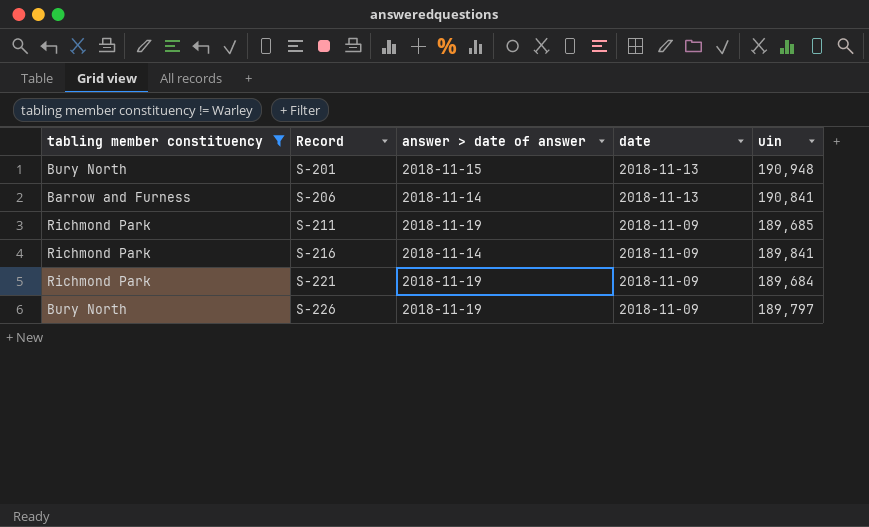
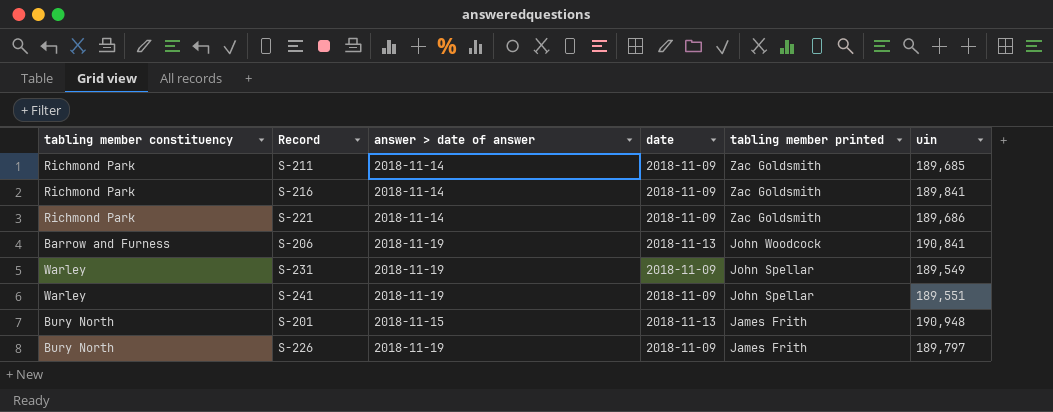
filter: tabling member constituency != Warley -> none
row order: Record ascending -> tabling member printed descending
column tabling member printed | position: none -> 5
S-211 | answer > date of answer: 2018-11-19 -> 2018-11-14
S-221 | answer > date of answer: 2018-11-19 -> 2018-11-14
S-221 | uin: 189,684 -> 189,686
S-206 | answer > date of answer: 2018-11-14 -> 2018-11-19

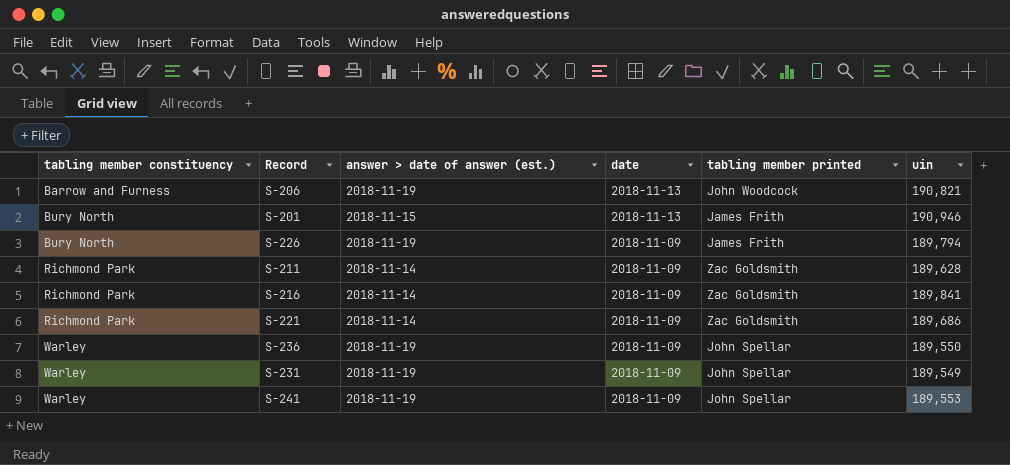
row order: tabling member printed descending -> tabling member constituency ascending
column name: answer > date of answer -> answer > date of answer (est.)
S-206 | uin: 190,841 -> 190,821
S-201 | uin: 190,948 -> 190,946
S-226 | uin: 189,797 -> 189,794
S-211 | uin: 189,685 -> 189,628
row S-236: none -> Warley | 2018-11-19 | 2018-11-09 | John Spellar | 189,550
S-241 | uin: 189,551 -> 189,553

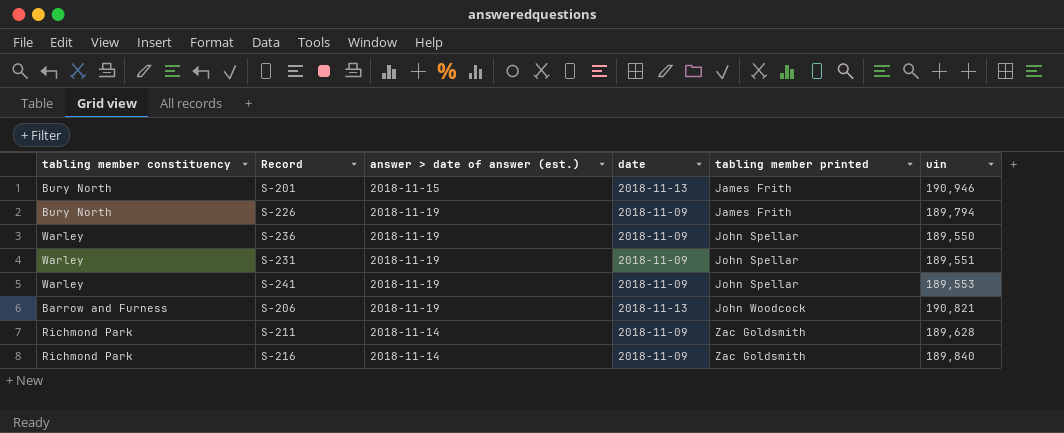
row order: tabling member constituency ascending -> tabling member printed ascending
row S-221: Richmond Park | 2018-11-14 | 2018-11-09 | Zac Goldsmith | 189,686 -> none
S-231 | uin: 189,549 -> 189,551
S-216 | uin: 189,841 -> 189,840

